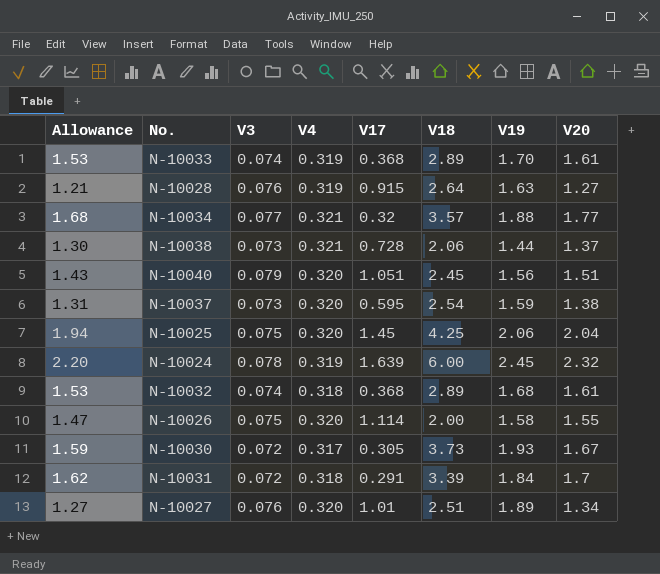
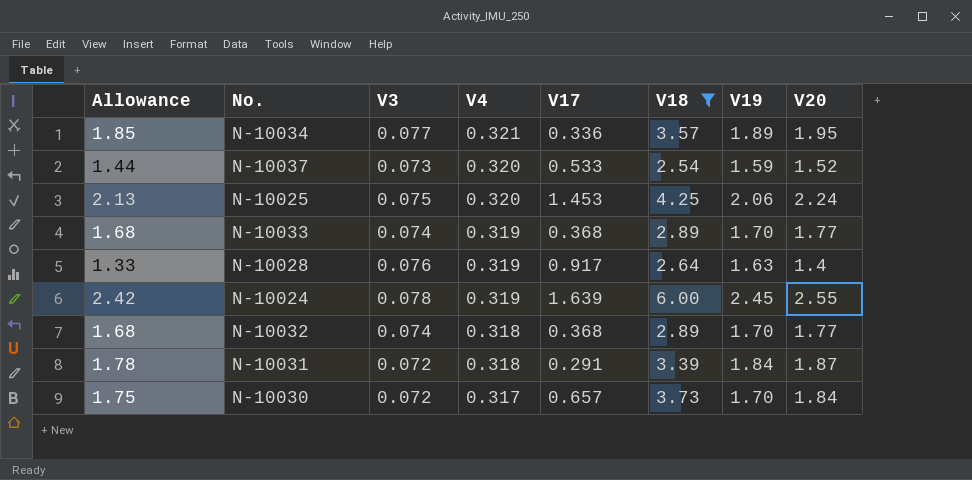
filter: none -> V18 >= 2.54
row order: none -> V4 descending
N-10034 | Allowance: 1.68 -> 1.85
N-10034 | V17: 0.32 -> 0.336
N-10034 | V19: 1.88 -> 1.89
N-10034 | V20: 1.77 -> 1.95
N-10037 | Allowance: 1.31 -> 1.44
N-10037 | V17: 0.595 -> 0.533
N-10037 | V20: 1.38 -> 1.52
N-10025 | Allowance: 1.94 -> 2.13
N-10025 | V17: 1.45 -> 1.453
N-10025 | V20: 2.04 -> 2.24
N-10033 | Allowance: 1.53 -> 1.68
N-10033 | V20: 1.61 -> 1.77
N-10028 | Allowance: 1.21 -> 1.33
N-10028 | V17: 0.915 -> 0.917
N-10028 | V20: 1.27 -> 1.4
N-10024 | Allowance: 2.20 -> 2.42
N-10024 | V20: 2.32 -> 2.55
N-10032 | Allowance: 1.53 -> 1.68
N-10032 | V19: 1.68 -> 1.70
N-10032 | V20: 1.61 -> 1.77
N-10031 | Allowance: 1.62 -> 1.78
N-10031 | V20: 1.7 -> 1.87
N-10030 | Allowance: 1.59 -> 1.75
N-10030 | V17: 0.305 -> 0.657
N-10030 | V19: 1.93 -> 1.70
N-10030 | V20: 1.67 -> 1.84

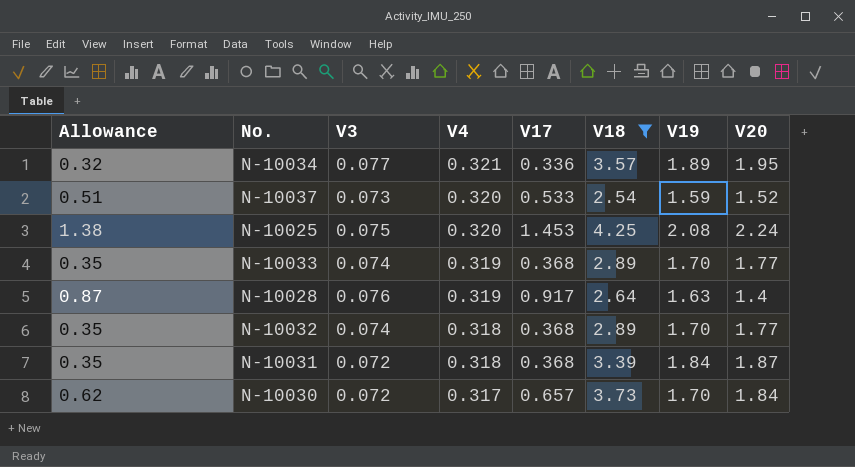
column Allowance | formula: [V20] * 0.95 -> [V17] * 0.95
row N-10024: 2.42 | 0.078 | 0.319 | 1.639 | 6.00 | 2.45 | 2.55 -> none
N-10025 | V19: 2.06 -> 2.08
N-10031 | V17: 0.291 -> 0.368

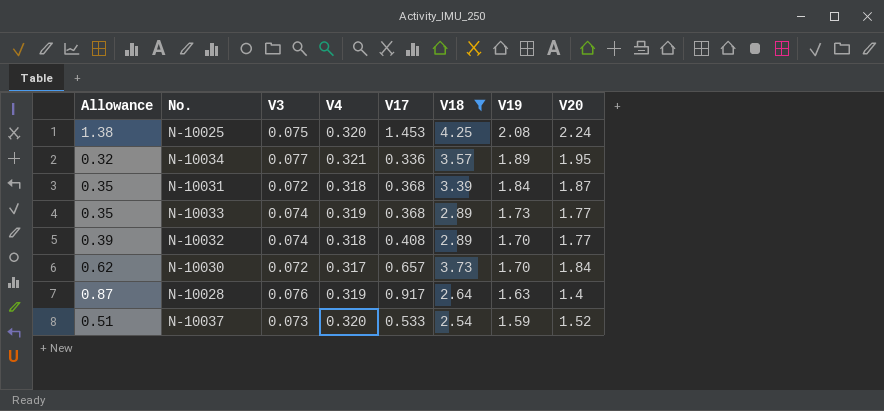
row order: V4 descending -> V19 descending
N-10033 | V19: 1.70 -> 1.73
N-10032 | Allowance: 0.35 -> 0.39
N-10032 | V17: 0.368 -> 0.408

